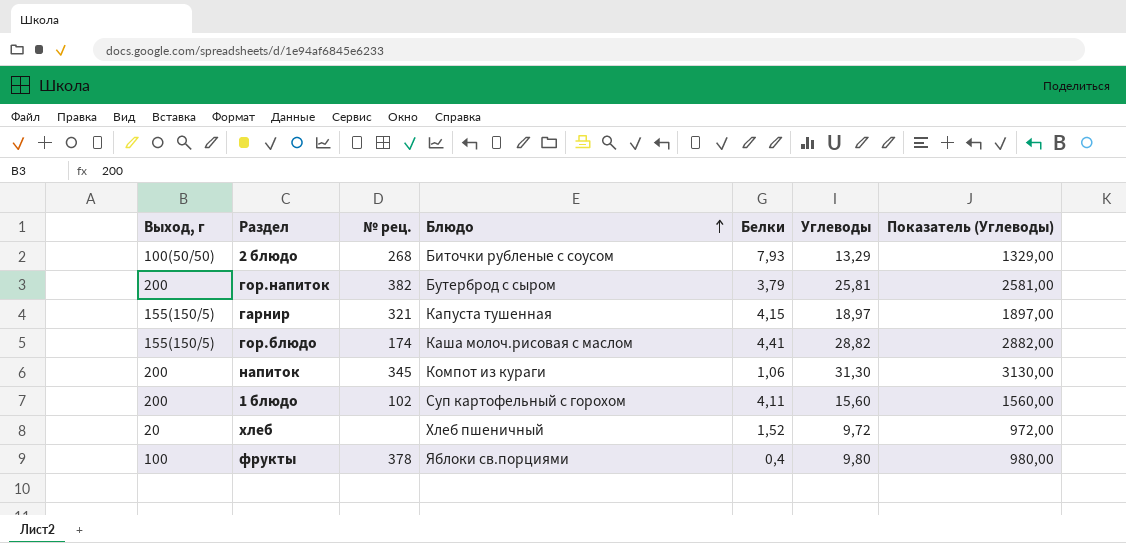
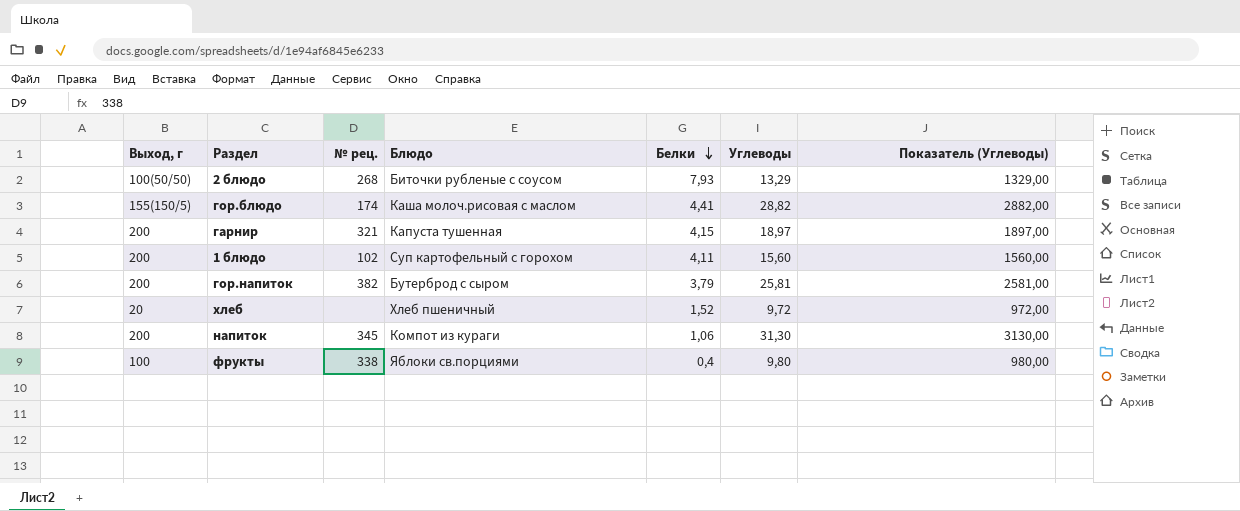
row order: Блюдо ascending -> Белки descending
гарнир | Выход, г: 155(150/5) -> 200
фрукты | № рец.: 378 -> 338

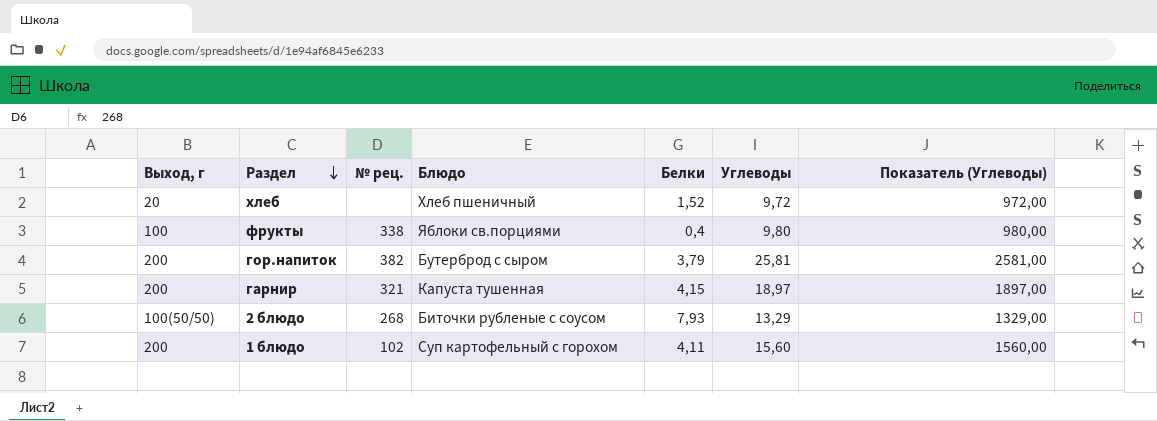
row order: Белки descending -> Раздел descending
row гор.блюдо: 155(150/5) | 174 | Каша молоч.рисовая с маслом | 4,41 | 28,82 | 2882,00 -> none
row напиток: 200 | 345 | Компот из кураги | 1,06 | 31,30 | 3130,00 -> none

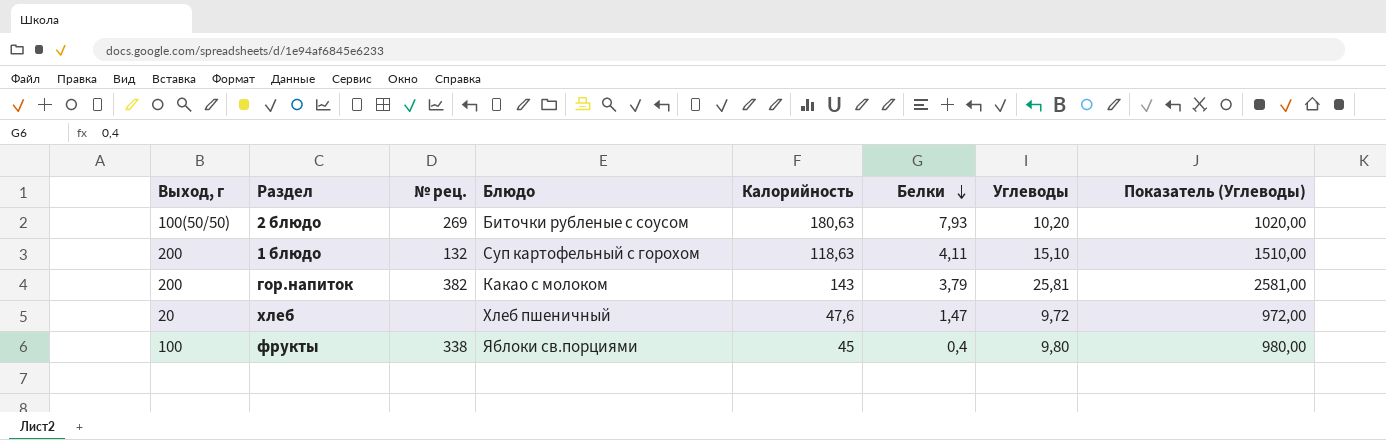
row order: Раздел descending -> Белки descending
column Калорийность | position: none -> 5
row гарнир: 200 | 321 | Капуста тушенная | 4,15 | 18,97 | 1897,00 -> none
2 блюдо | № рец.: 268 -> 269
2 блюдо | Углеводы: 13,29 -> 10,20
2 блюдо | Показатель (Углеводы): 1329,00 -> 1020,00
1 блюдо | № рец.: 102 -> 132
1 блюдо | Углеводы: 15,60 -> 15,10
1 блюдо | Показатель (Углеводы): 1560,00 -> 1510,00
гор.напиток | Блюдо: Бутерброд с сыром -> Какао с молоком
хлеб | Белки: 1,52 -> 1,47

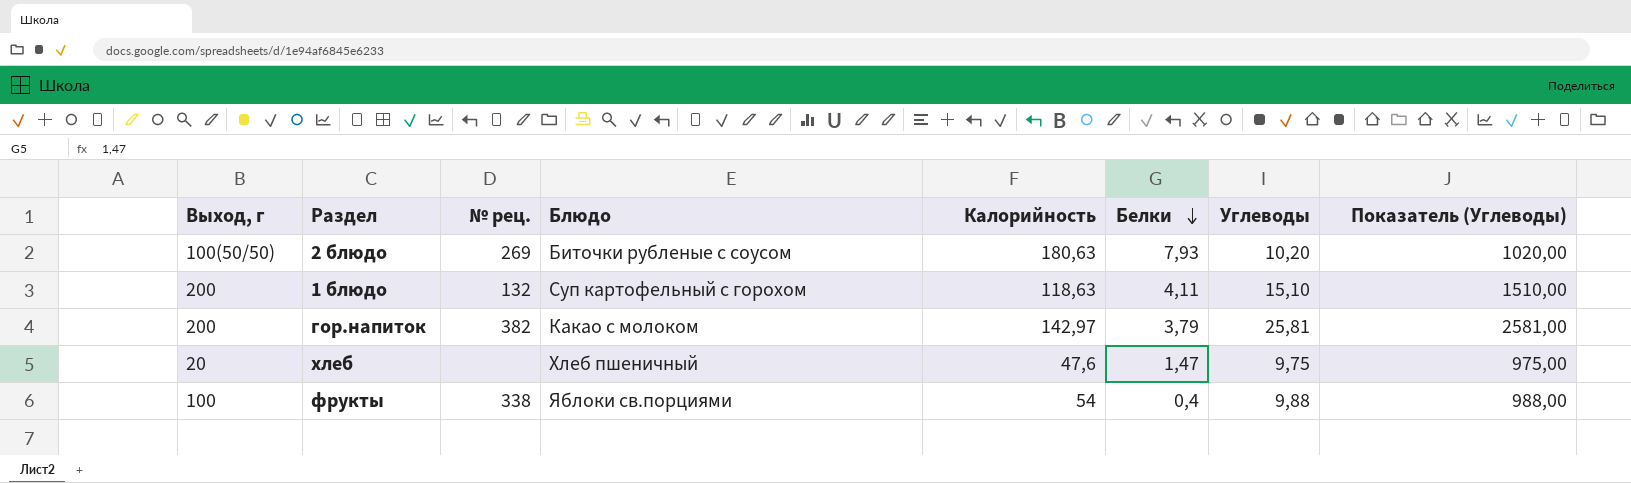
гор.напиток | Калорийность: 143 -> 142,97
хлеб | Углеводы: 9,72 -> 9,75
хлеб | Показатель (Углеводы): 972,00 -> 975,00
фрукты | Калорийность: 45 -> 54
фрукты | Углеводы: 9,80 -> 9,88
фрукты | Показатель (Углеводы): 980,00 -> 988,00

